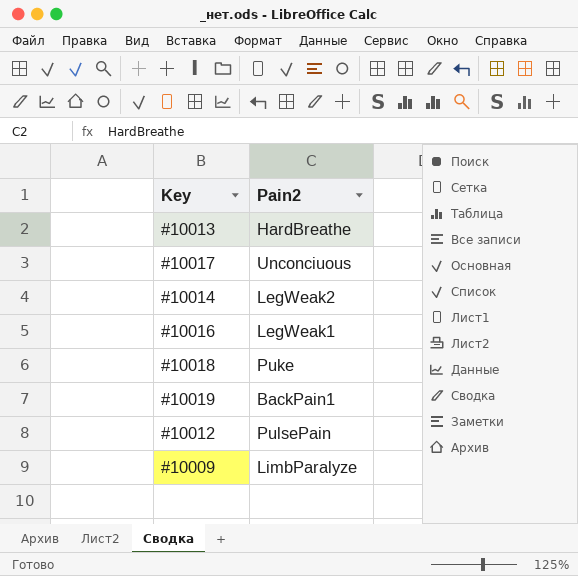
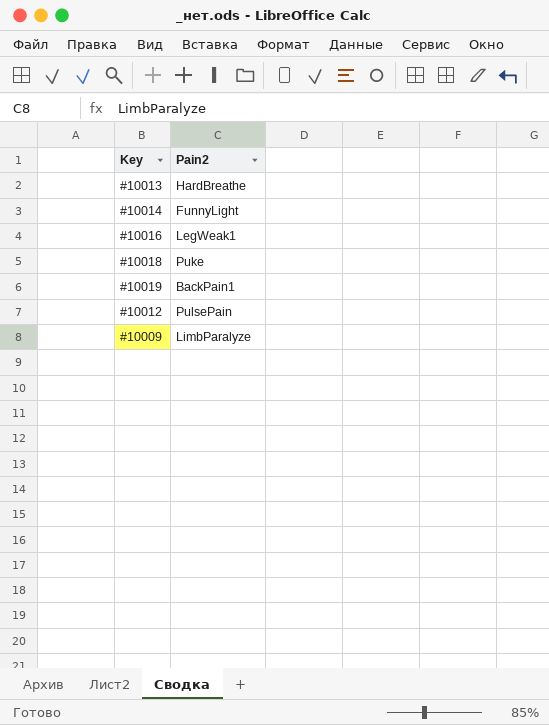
row #10017: Unconciuous -> none
#10014 | Pain2: LegWeak2 -> FunnyLight

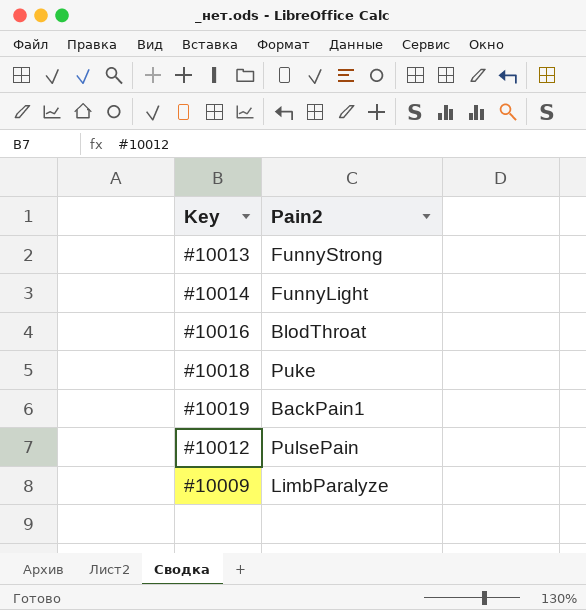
#10013 | Pain2: HardBreathe -> FunnyStrong
#10016 | Pain2: LegWeak1 -> BlodThroat

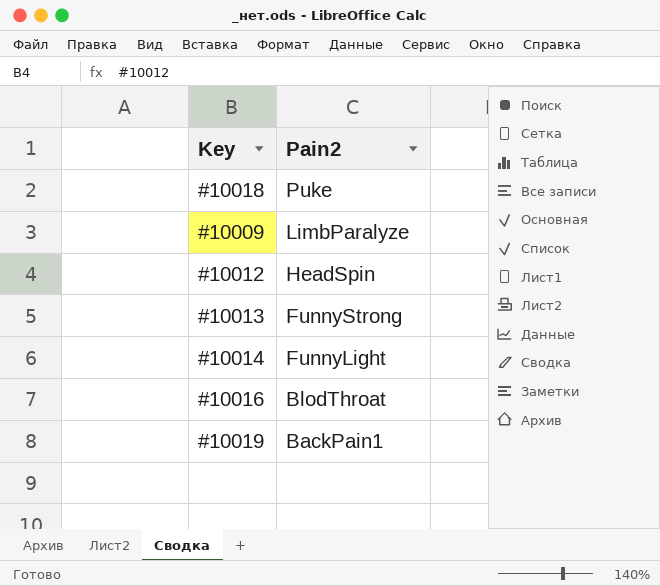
row order: none -> Pain2 descending
#10012 | Pain2: PulsePain -> HeadSpin

